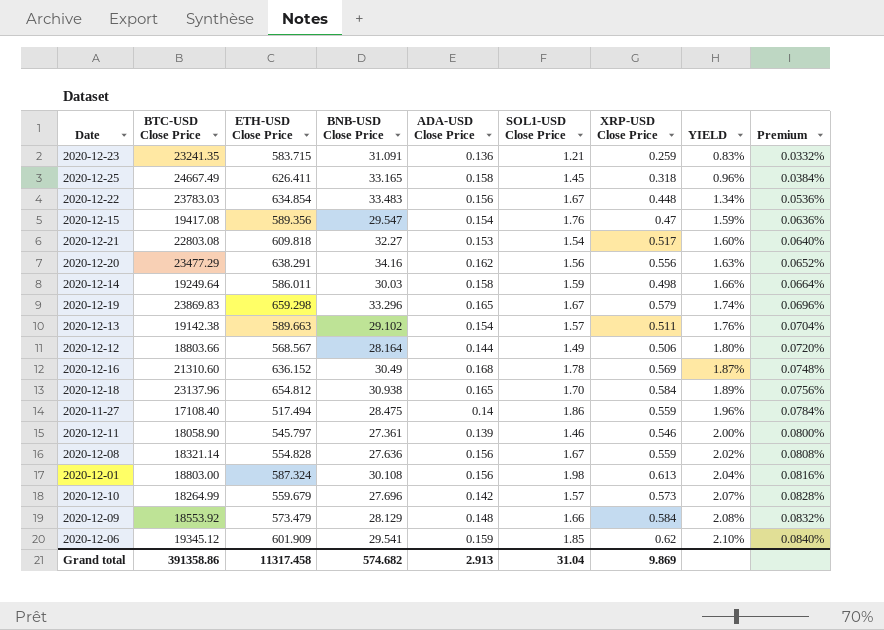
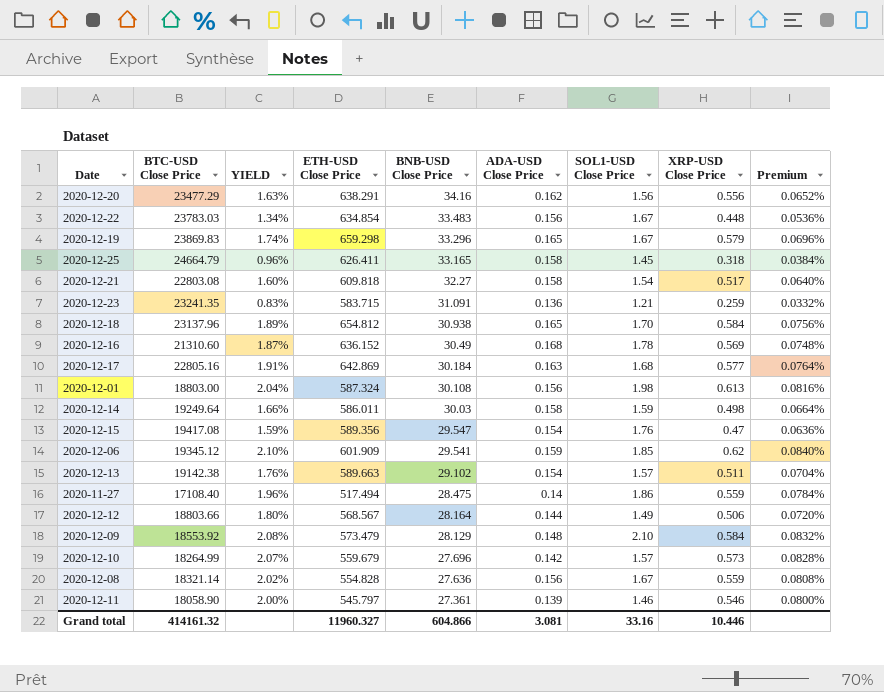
row order: YIELD ascending -> BNB-USD Close Price descending
column YIELD | position: 8 -> 3
2020-12-25 | BTC-USD Close Price: 24667.49 -> 24664.79
2020-12-21 | ADA-USD Close Price: 0.153 -> 0.158
row 2020-12-17: none -> 22805.16 | 1.91% | 642.869 | 30.184 | 0.163 | 1.68 | 0.577 | 0.0764%
2020-12-09 | SOL1-USD Close Price: 1.66 -> 2.10
Grand total | BTC-USD Close Price: 391358.86 -> 414161.32
Grand total | ETH-USD Close Price: 11317.458 -> 11960.327
Grand total | BNB-USD Close Price: 574.682 -> 604.866
Grand total | ADA-USD Close Price: 2.913 -> 3.081
Grand total | SOL1-USD Close Price: 31.04 -> 33.16
Grand total | XRP-USD Close Price: 9.869 -> 10.446

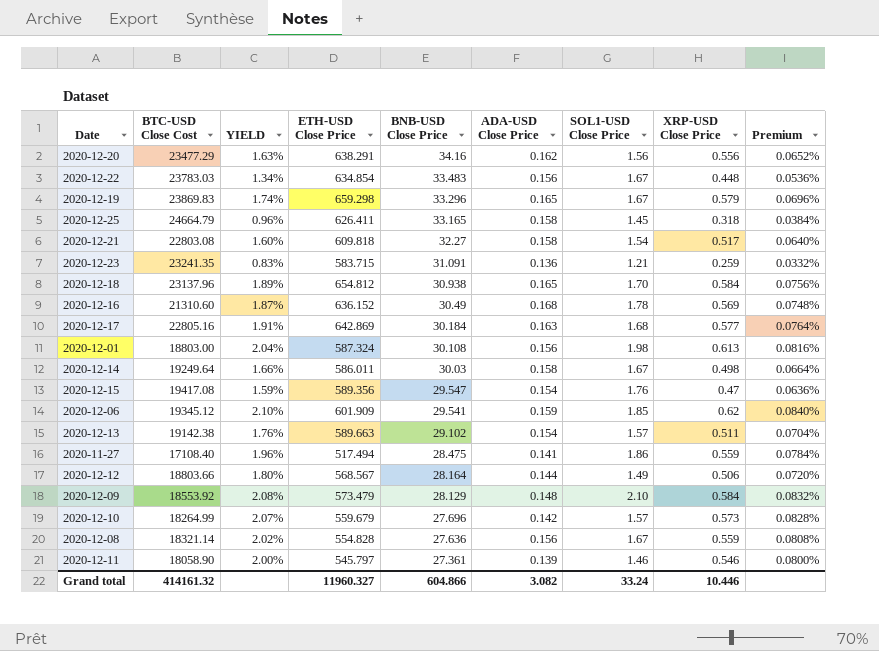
column name: BTC-USD Close Price -> BTC-USD Close Cost
2020-12-14 | SOL1-USD Close Price: 1.59 -> 1.67
2020-11-27 | ADA-USD Close Price: 0.14 -> 0.141
Grand total | ADA-USD Close Price: 3.081 -> 3.082
Grand total | SOL1-USD Close Price: 33.16 -> 33.24

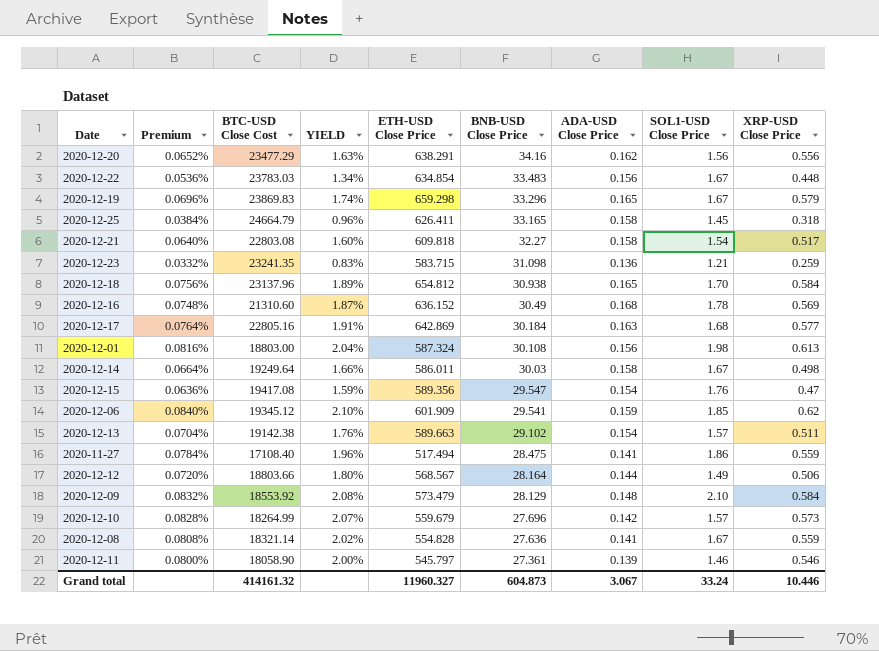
column Premium | position: 9 -> 2
2020-12-23 | BNB-USD Close Price: 31.091 -> 31.098
2020-12-08 | ADA-USD Close Price: 0.156 -> 0.141
Grand total | BNB-USD Close Price: 604.866 -> 604.873
Grand total | ADA-USD Close Price: 3.082 -> 3.067

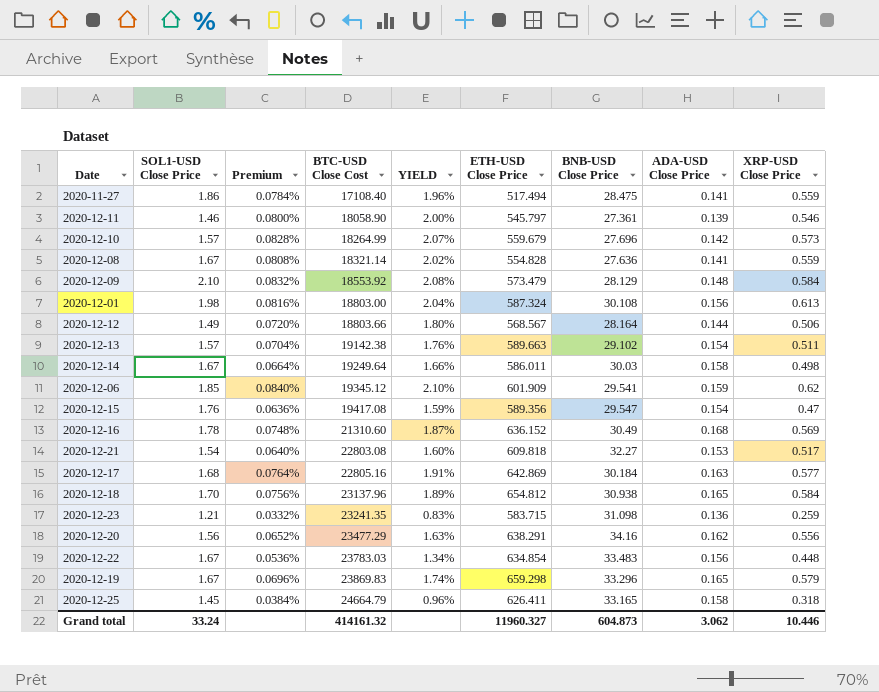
row order: BNB-USD Close Price descending -> BTC-USD Close Cost ascending
column SOL1-USD Close Price | position: 8 -> 2
2020-12-21 | ADA-USD Close Price: 0.158 -> 0.153
Grand total | ADA-USD Close Price: 3.067 -> 3.062

